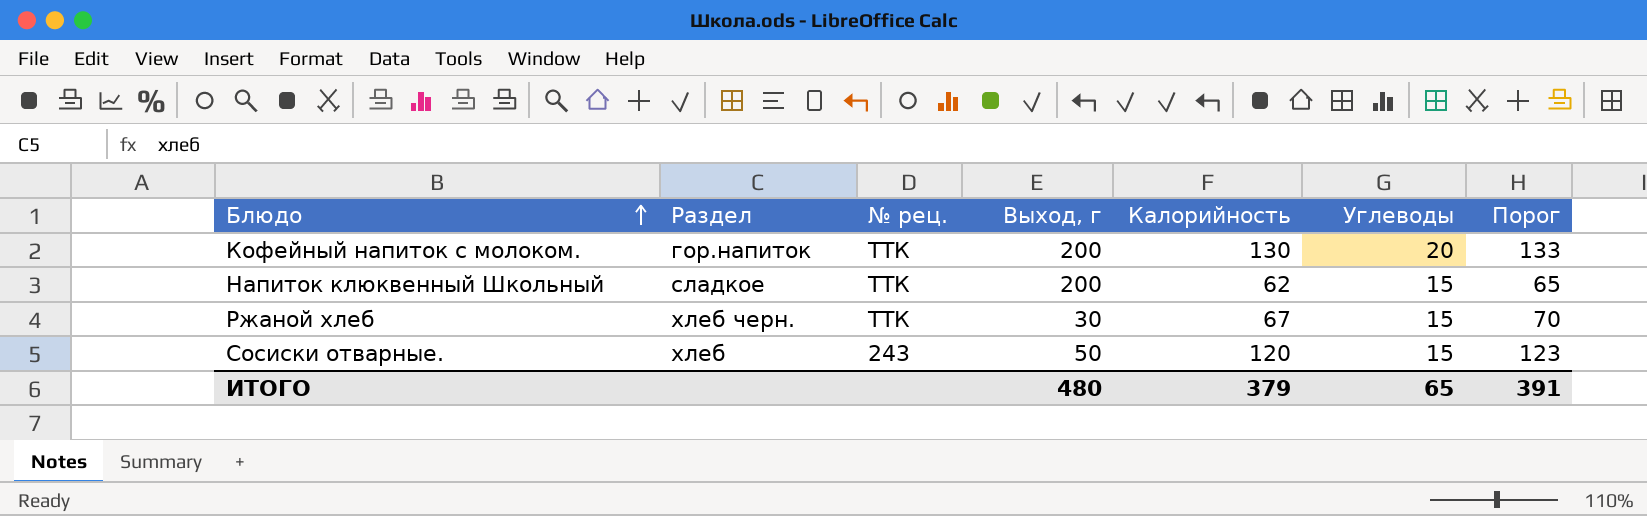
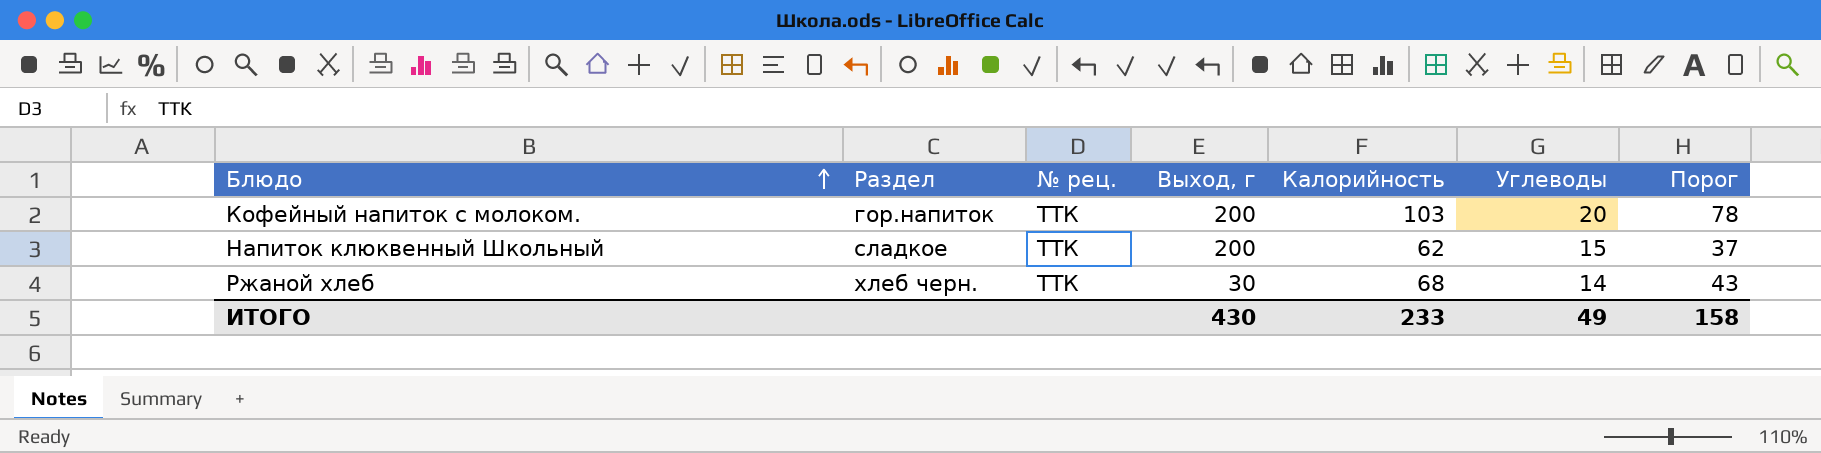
column Порог | formula: [Калорийность] + 3 -> [Калорийность] - 25
row Сосиски отварные.: хлеб | 243 | 50 | 120 | 15 | 123 -> none
Кофейный напиток с молоком. | Калорийность: 130 -> 103
Ржаной хлеб | Калорийность: 67 -> 68
Ржаной хлеб | Углеводы: 15 -> 14
ИТОГО | Выход, г: 480 -> 430
ИТОГО | Калорийность: 379 -> 233
ИТОГО | Углеводы: 65 -> 49
ИТОГО | Порог: 391 -> 158

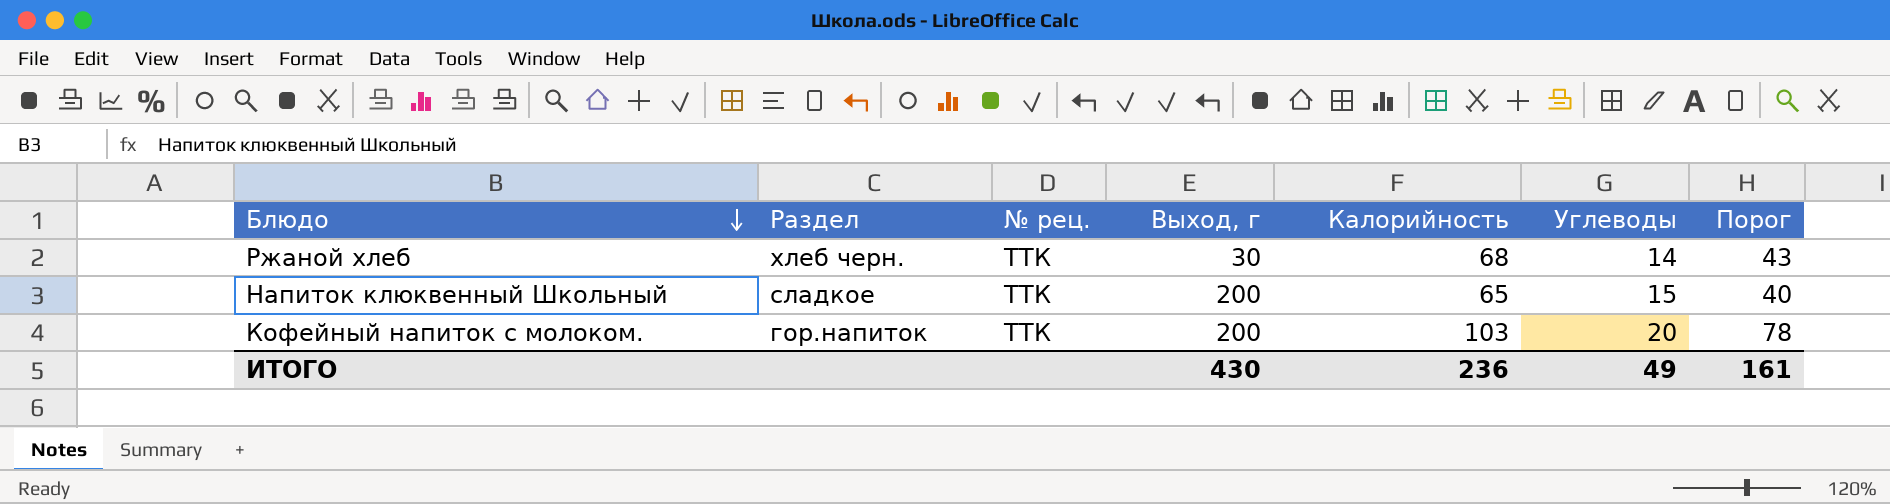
row order: Блюдо ascending -> Блюдо descending
Напиток клюквенный Школьный | Калорийность: 62 -> 65
Напиток клюквенный Школьный | Порог: 37 -> 40
ИТОГО | Калорийность: 233 -> 236
ИТОГО | Порог: 158 -> 161

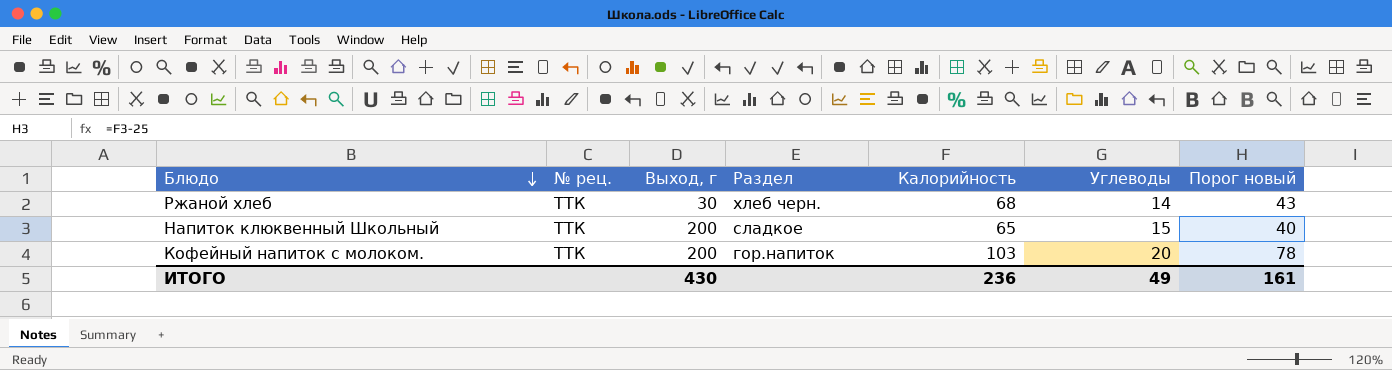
column Раздел | position: 2 -> 4
column name: Порог -> Порог новый

